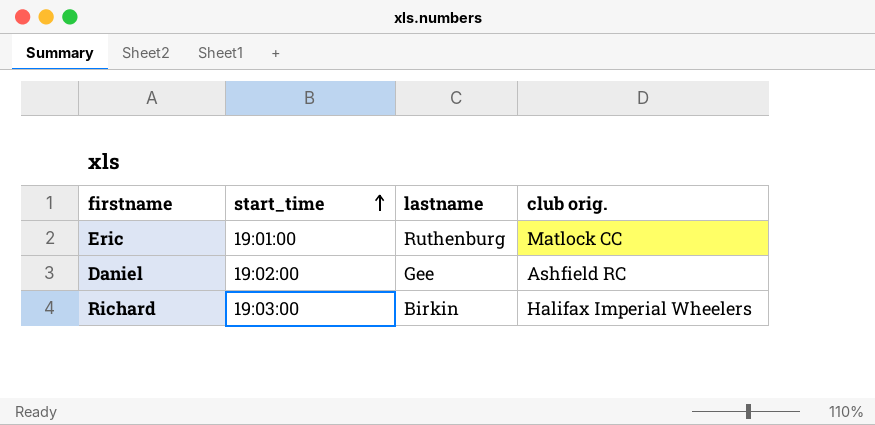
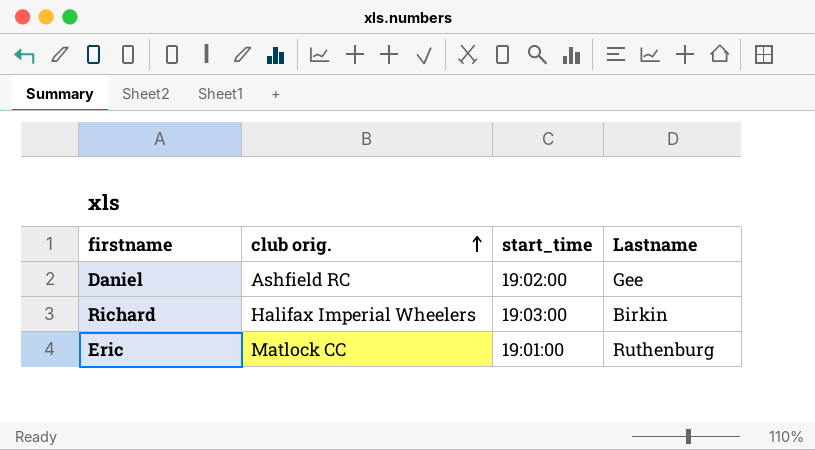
row order: start_time ascending -> club orig. ascending
column club orig. | position: 4 -> 2
column name: lastname -> Lastname

